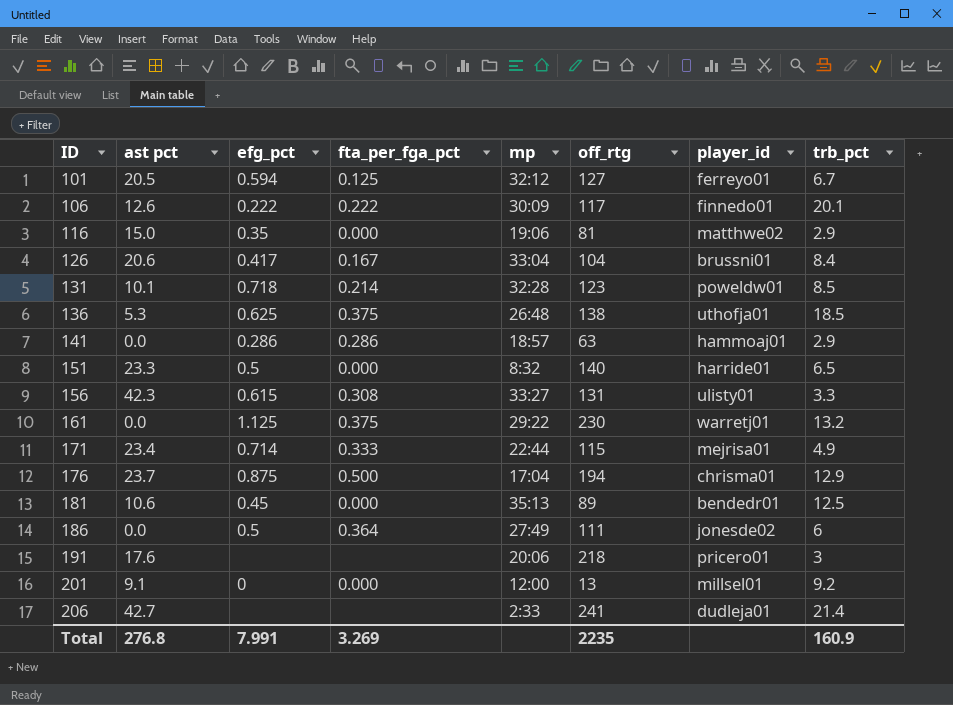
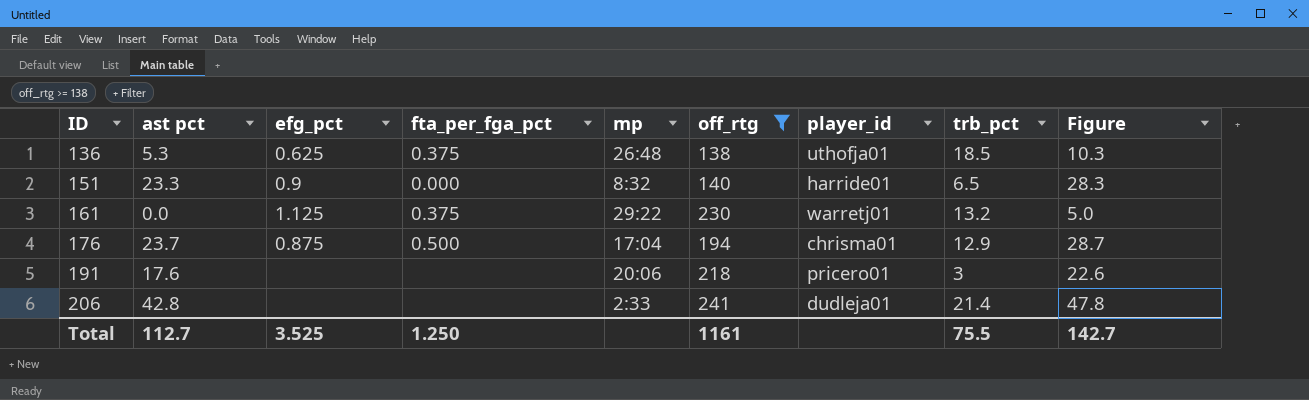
filter: none -> off_rtg >= 138
column Figure | formula: none -> [ast pct] + 5
151 | efg_pct: 0.5 -> 0.9
206 | ast pct: 42.7 -> 42.8
Total | ast pct: 276.8 -> 112.7
Total | efg_pct: 7.991 -> 3.525
Total | fta_per_fga_pct: 3.269 -> 1.250
Total | off_rtg: 2235 -> 1161
Total | trb_pct: 160.9 -> 75.5

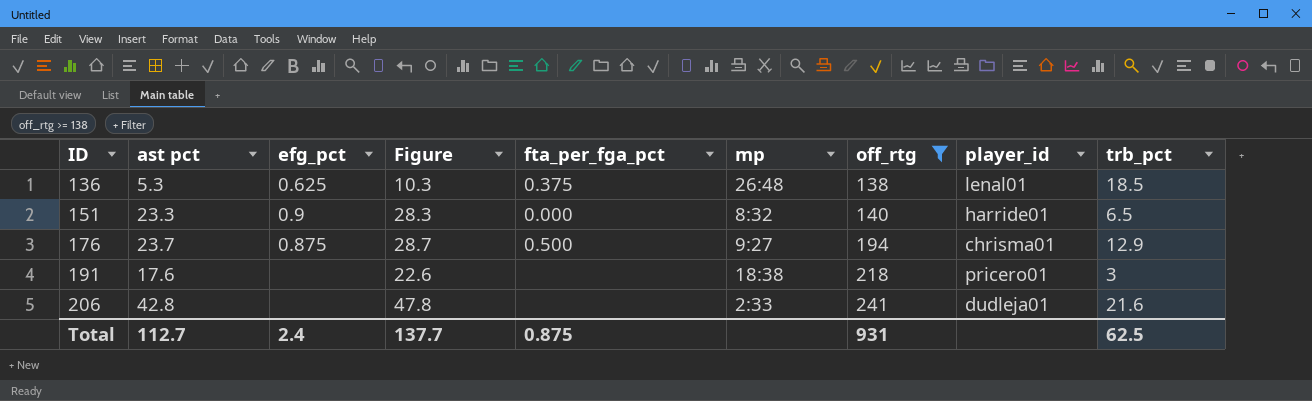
column Figure | position: 9 -> 4
row 161: 0.0 | 1.125 | 0.375 | 29:22 | 230 | warretj01 | 13.2 | 5.0 -> none
136 | player_id: uthofja01 -> lenal01
176 | mp: 17:04 -> 9:27
191 | mp: 20:06 -> 18:38
206 | trb_pct: 21.4 -> 21.6
Total | efg_pct: 3.525 -> 2.4
Total | Figure: 142.7 -> 137.7
Total | fta_per_fga_pct: 1.250 -> 0.875
Total | off_rtg: 1161 -> 931
Total | trb_pct: 75.5 -> 62.5

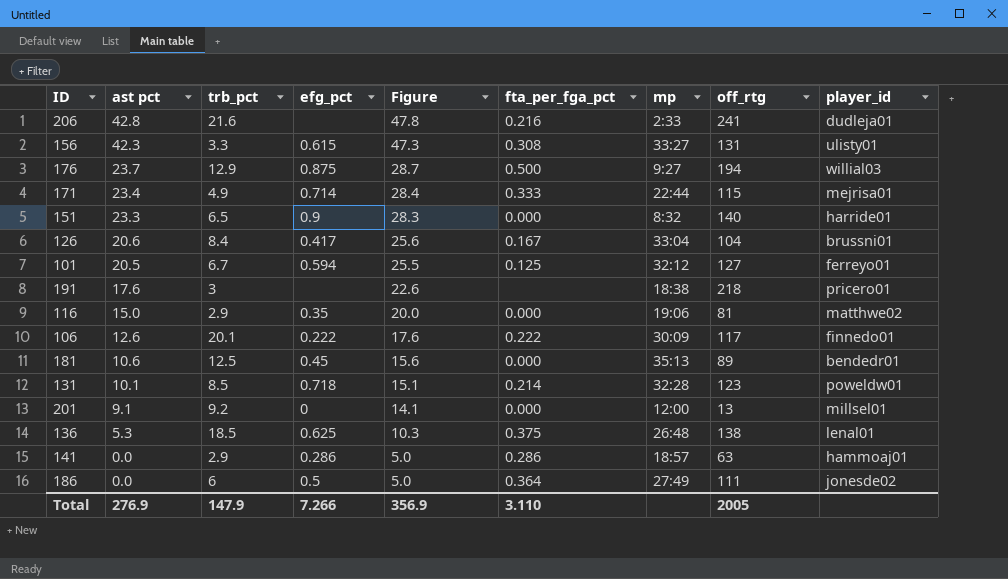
filter: off_rtg >= 138 -> none
row order: ID ascending -> ast pct descending
column trb_pct | position: 9 -> 3
206 | fta_per_fga_pct: none -> 0.216
176 | player_id: chrisma01 -> willial03
Total | ast pct: 112.7 -> 276.9
Total | trb_pct: 62.5 -> 147.9
Total | efg_pct: 2.4 -> 7.266
Total | Figure: 137.7 -> 356.9
Total | fta_per_fga_pct: 0.875 -> 3.110
Total | off_rtg: 931 -> 2005

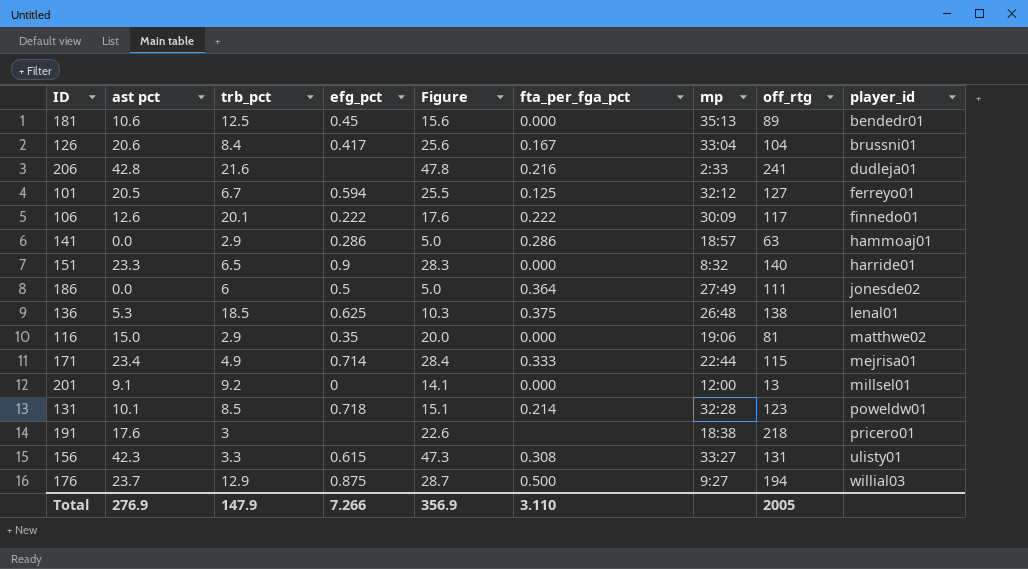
row order: ast pct descending -> player_id ascending

